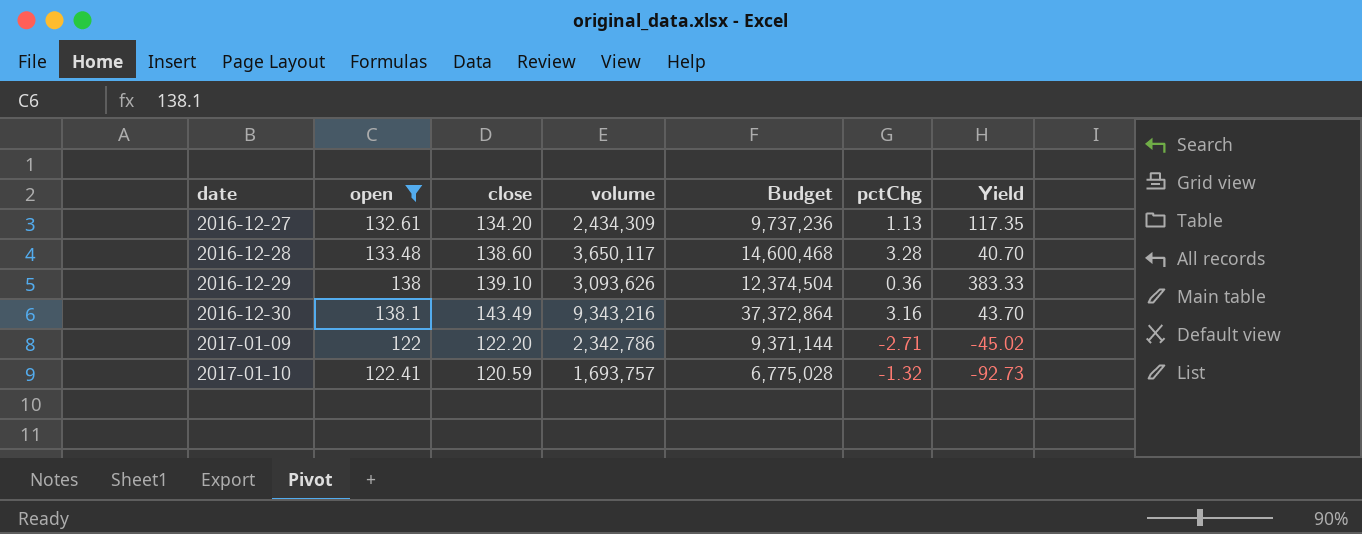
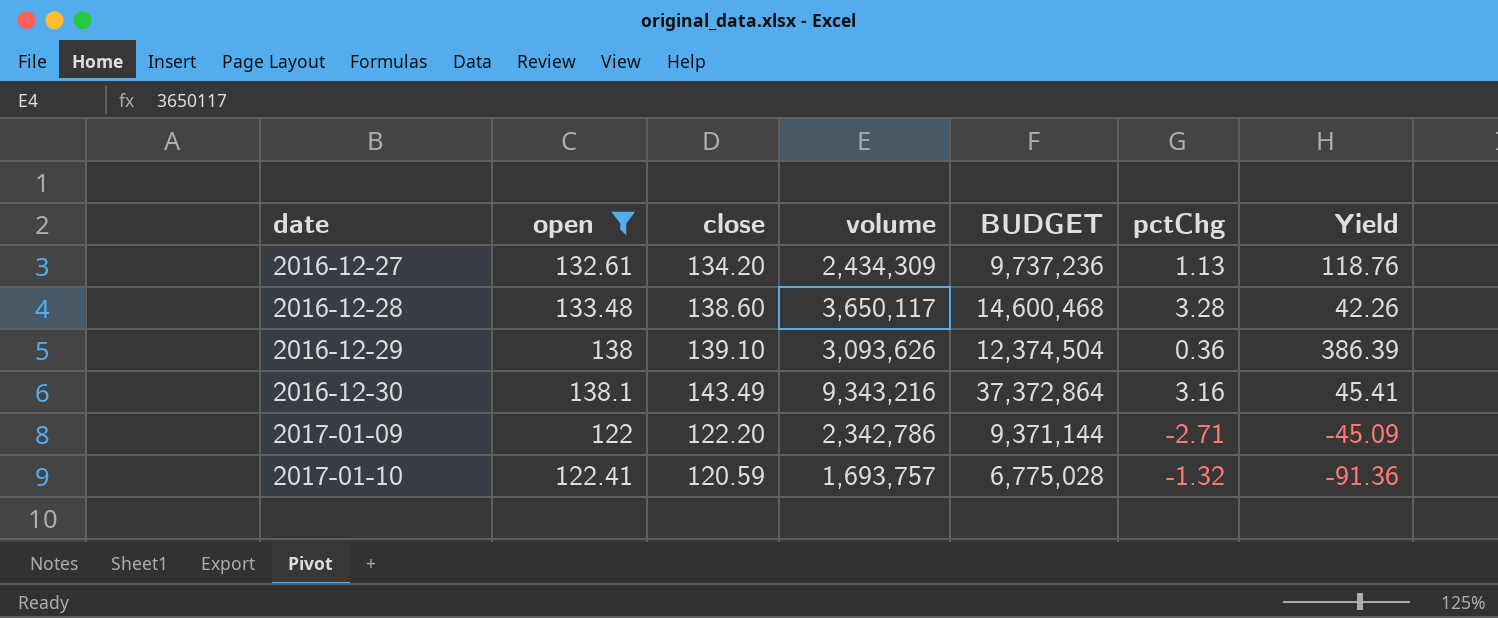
column name: Budget -> BUDGET
column Yield | formula: [open] / [pctChg] -> [close] / [pctChg]

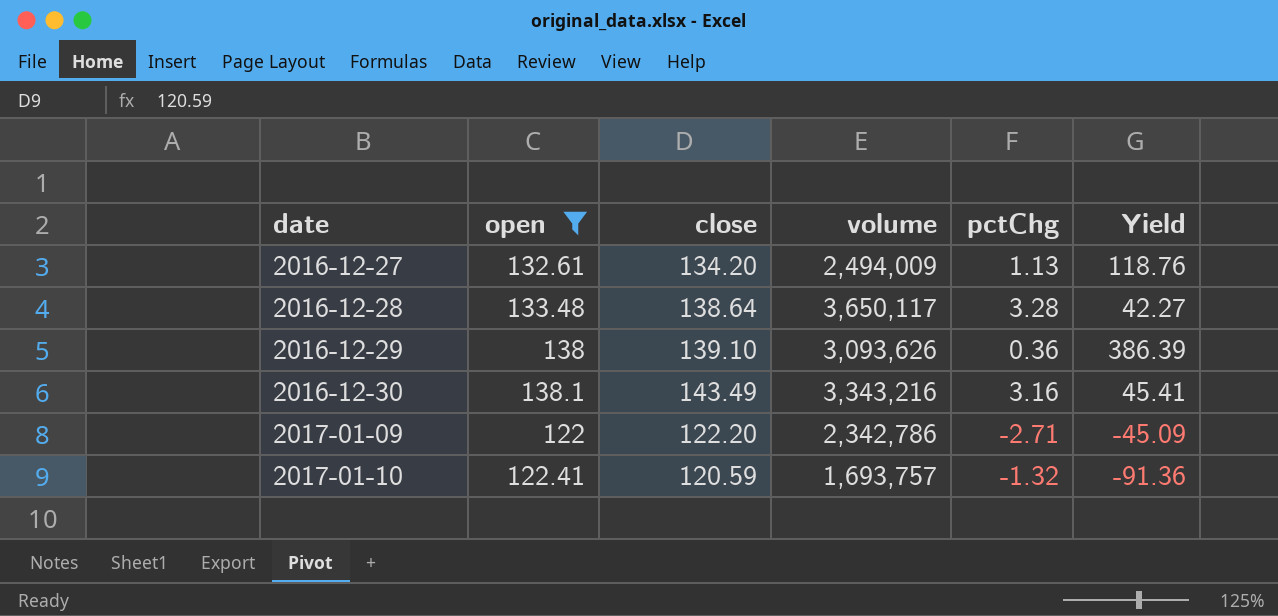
column BUDGET | formula: [volume] * 4 -> none
2016-12-27 | volume: 2,434,309 -> 2,494,009
2016-12-28 | close: 138.60 -> 138.64
2016-12-28 | Yield: 42.26 -> 42.27
2016-12-30 | volume: 9,343,216 -> 3,343,216

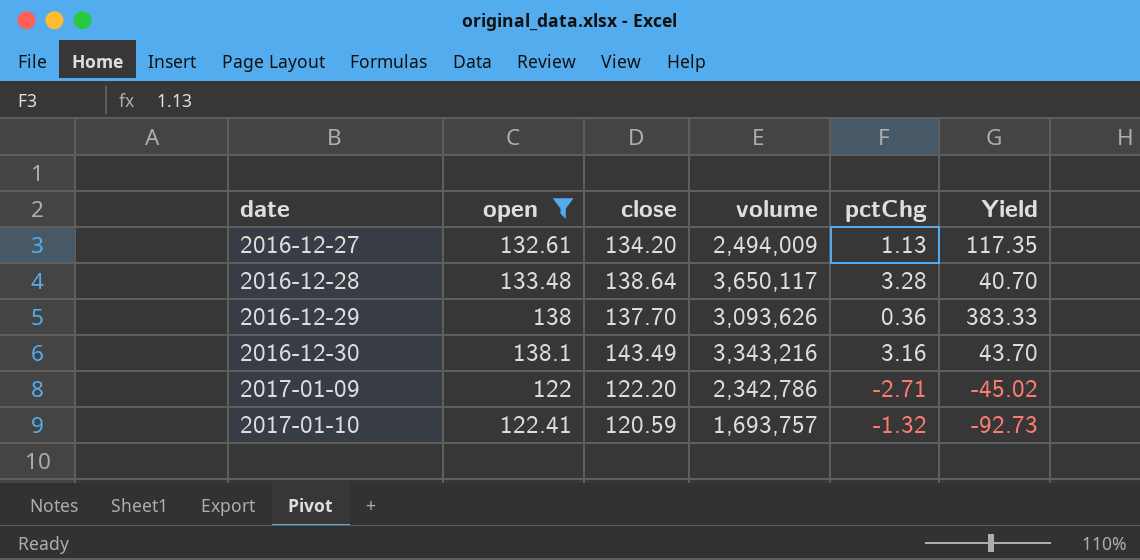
column Yield | formula: [close] / [pctChg] -> [open] / [pctChg]
2016-12-29 | close: 139.10 -> 137.70

